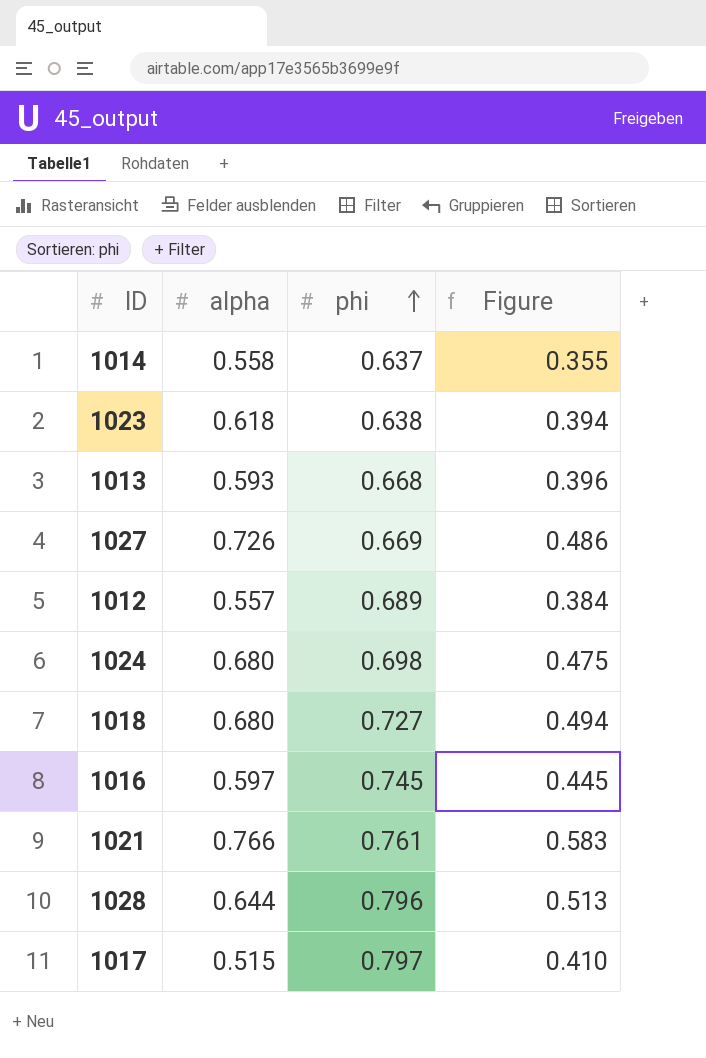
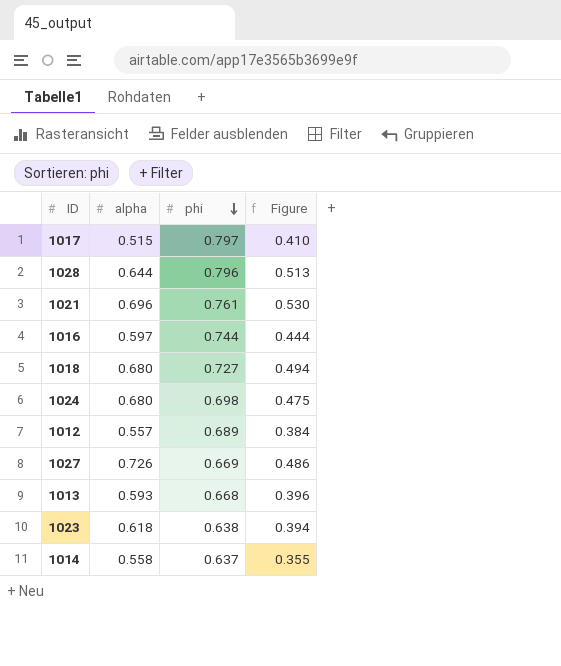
row order: phi ascending -> phi descending
1021 | alpha: 0.766 -> 0.696
1021 | Figure: 0.583 -> 0.530
1016 | phi: 0.745 -> 0.744
1016 | Figure: 0.445 -> 0.444

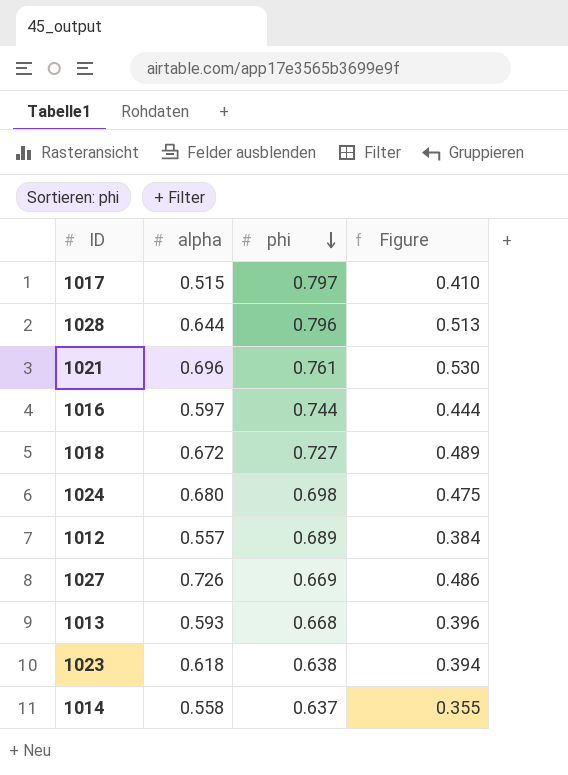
1018 | alpha: 0.680 -> 0.672
1018 | Figure: 0.494 -> 0.489

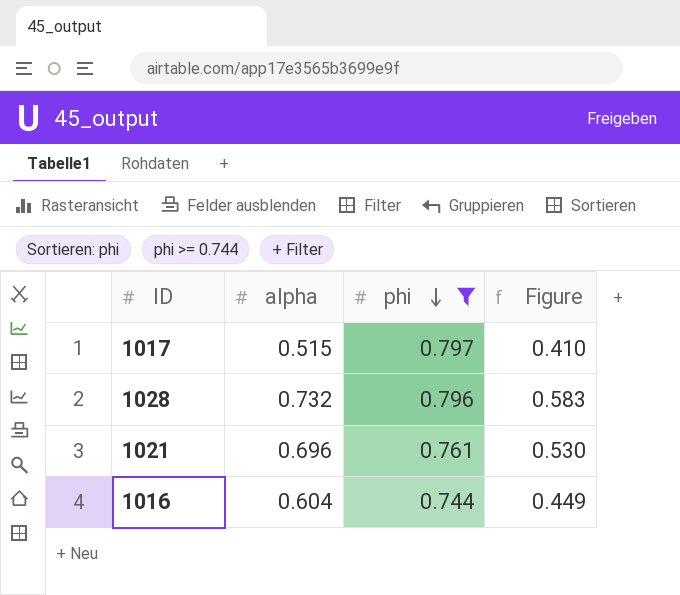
filter: none -> phi >= 0.744
1028 | alpha: 0.644 -> 0.732
1028 | Figure: 0.513 -> 0.583
1016 | alpha: 0.597 -> 0.604
1016 | Figure: 0.444 -> 0.449

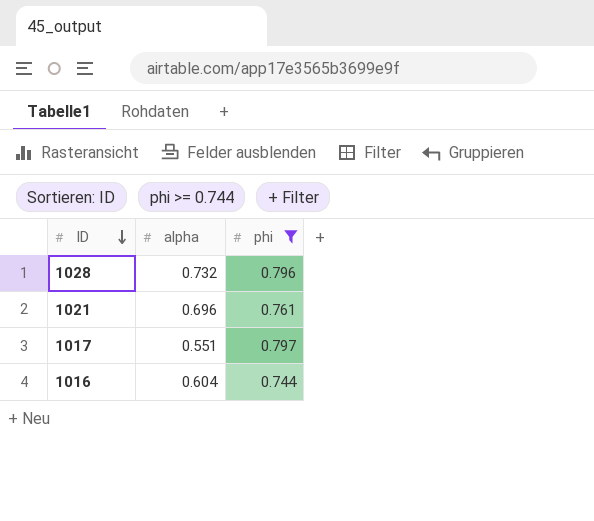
row order: phi descending -> ID descending
column Figure | formula: [alpha] * [phi] -> none
1017 | alpha: 0.515 -> 0.551

